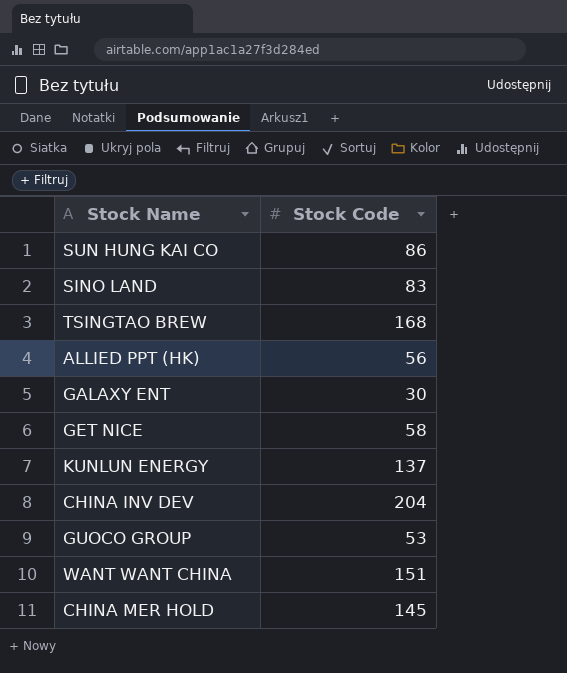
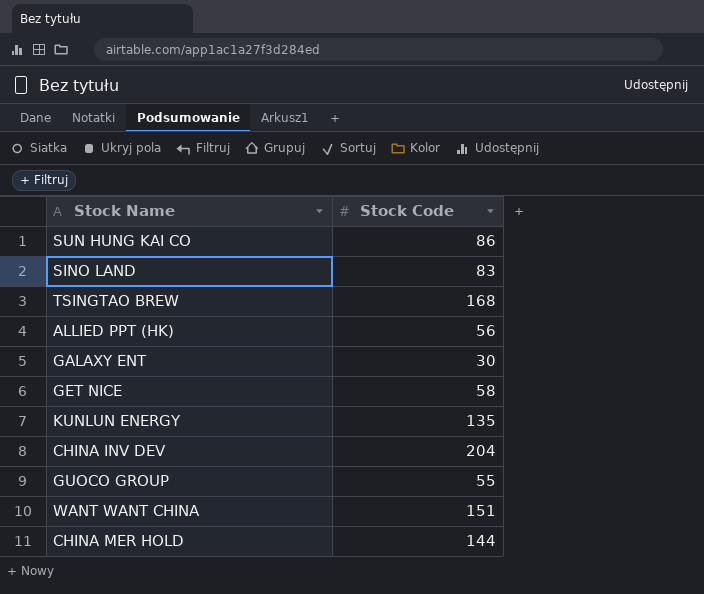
KUNLUN ENERGY | Stock Code: 137 -> 135
GUOCO GROUP | Stock Code: 53 -> 55
CHINA MER HOLD | Stock Code: 145 -> 144

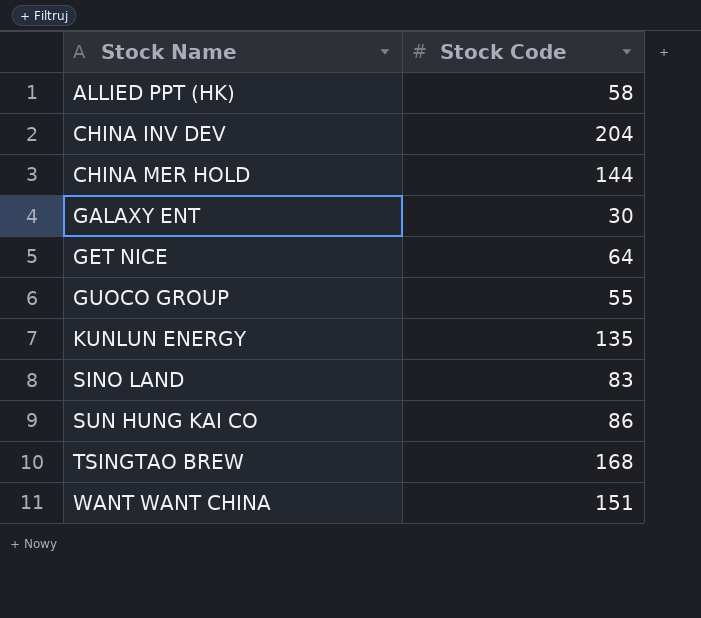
row order: none -> Stock Name ascending
ALLIED PPT (HK) | Stock Code: 56 -> 58
GET NICE | Stock Code: 58 -> 64

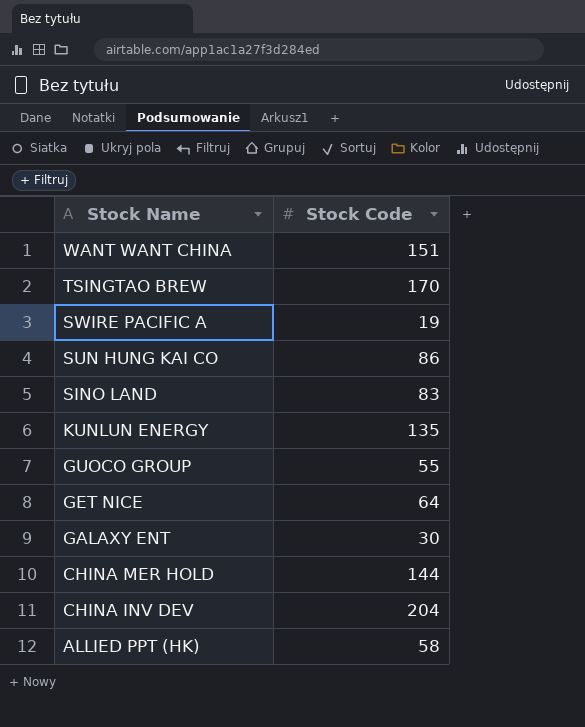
row order: Stock Name ascending -> Stock Name descending
TSINGTAO BREW | Stock Code: 168 -> 170
row SWIRE PACIFIC A: none -> 19

